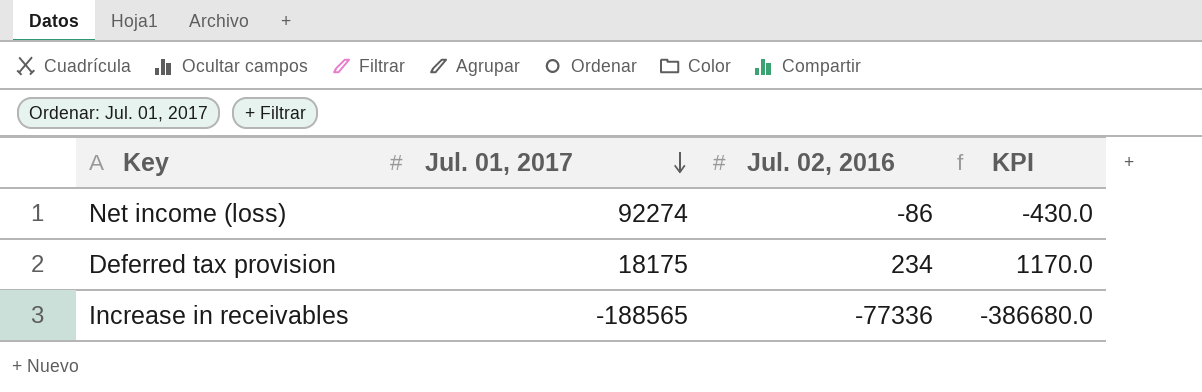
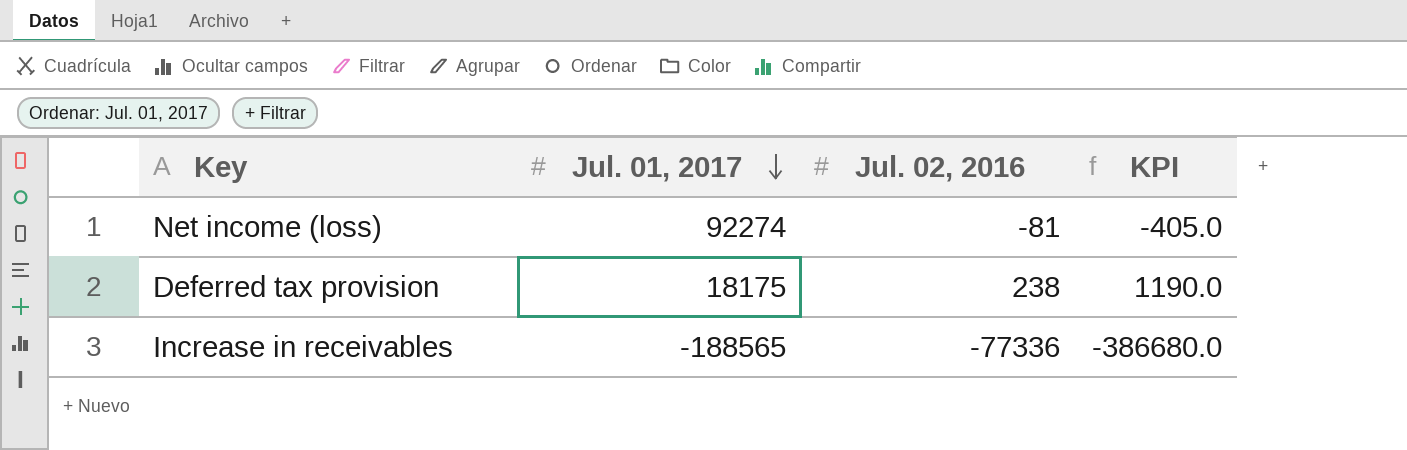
Net income (loss) | Jul. 02, 2016: -86 -> -81
Net income (loss) | KPI: -430.0 -> -405.0
Deferred tax provision | Jul. 02, 2016: 234 -> 238
Deferred tax provision | KPI: 1170.0 -> 1190.0

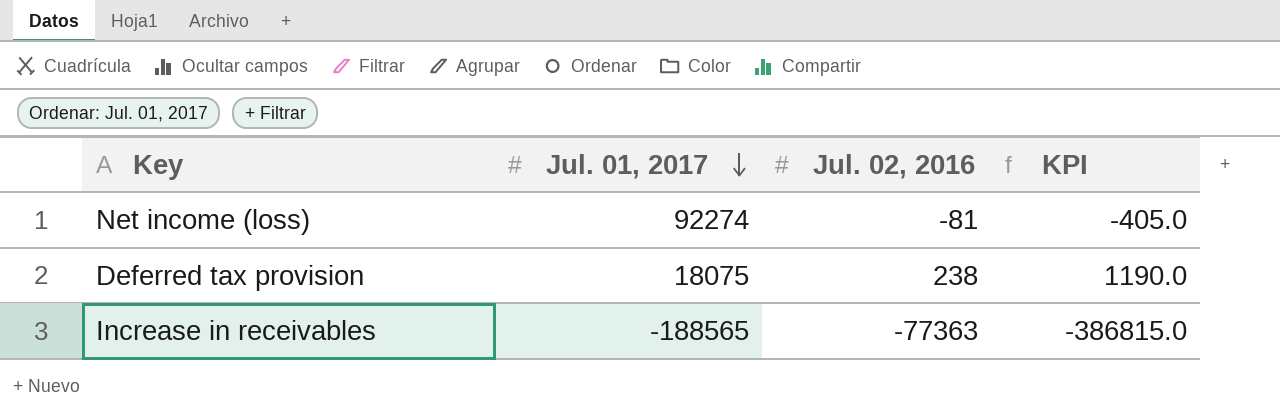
Deferred tax provision | Jul. 01, 2017: 18175 -> 18075
Increase in receivables | Jul. 02, 2016: -77336 -> -77363
Increase in receivables | KPI: -386680.0 -> -386815.0

